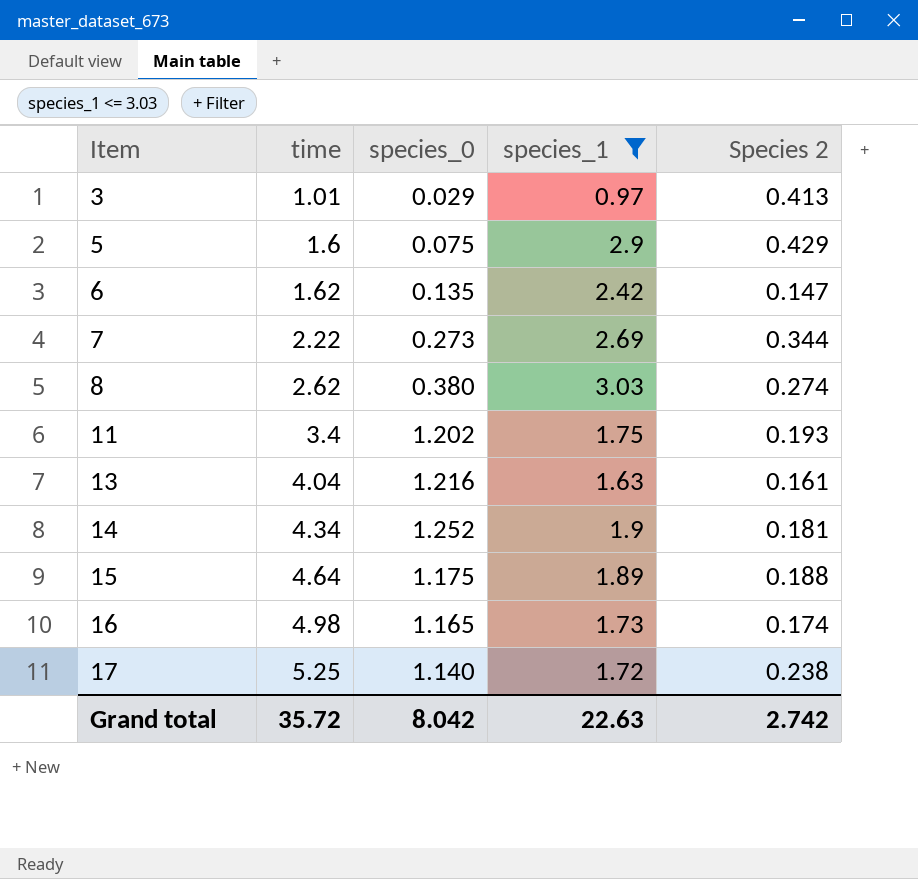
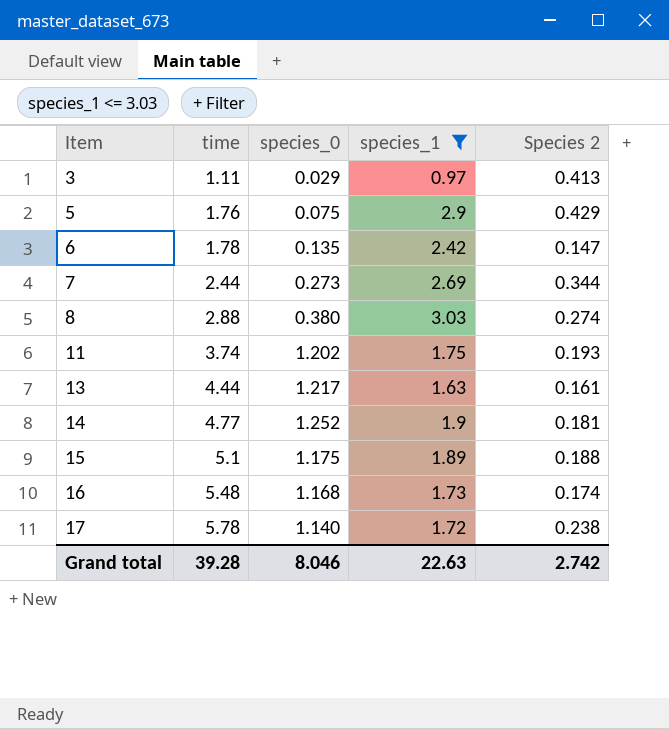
3 | time: 1.01 -> 1.11
5 | time: 1.6 -> 1.76
6 | time: 1.62 -> 1.78
7 | time: 2.22 -> 2.44
8 | time: 2.62 -> 2.88
11 | time: 3.4 -> 3.74
13 | time: 4.04 -> 4.44
13 | species_0: 1.216 -> 1.217
14 | time: 4.34 -> 4.77
15 | time: 4.64 -> 5.1
16 | time: 4.98 -> 5.48
16 | species_0: 1.165 -> 1.168
17 | time: 5.25 -> 5.78
Grand total | time: 35.72 -> 39.28
Grand total | species_0: 8.042 -> 8.046

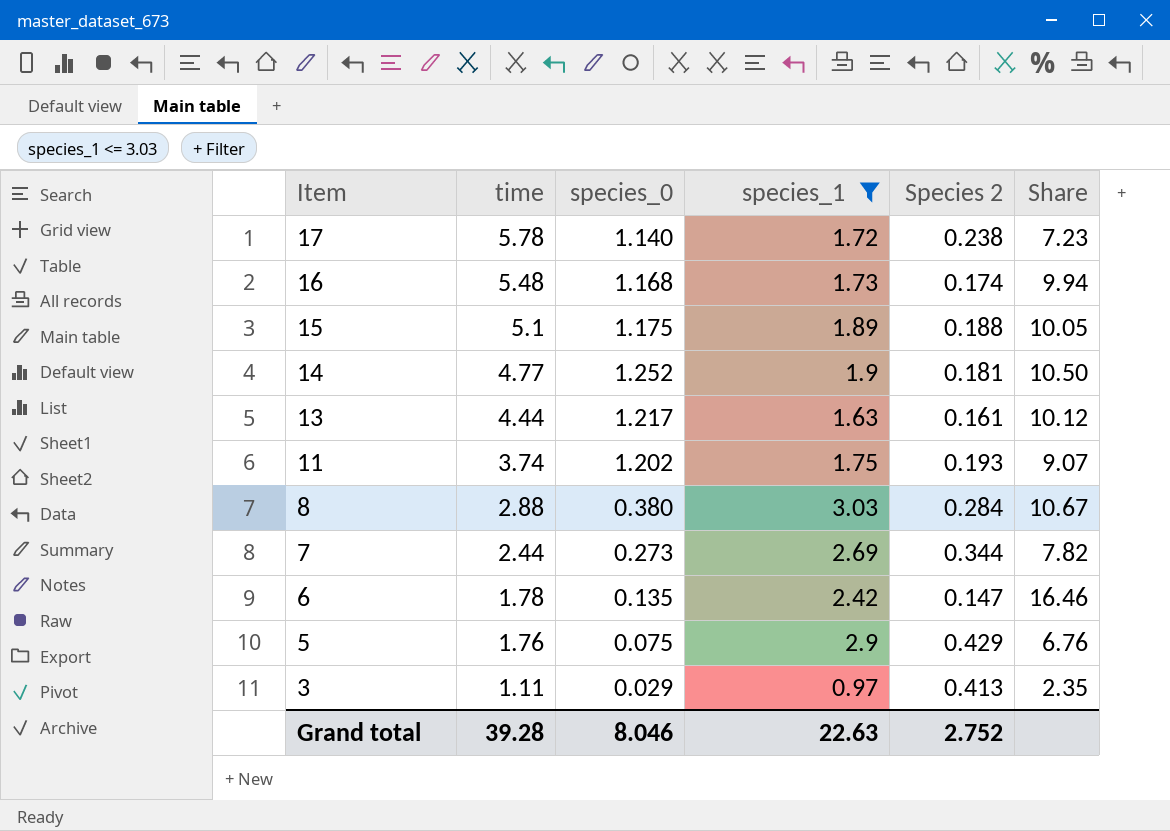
row order: Item ascending -> Item descending
column Share | formula: none -> [species_1] / [Species 2]
8 | Species 2: 0.274 -> 0.284
Grand total | Species 2: 2.742 -> 2.752

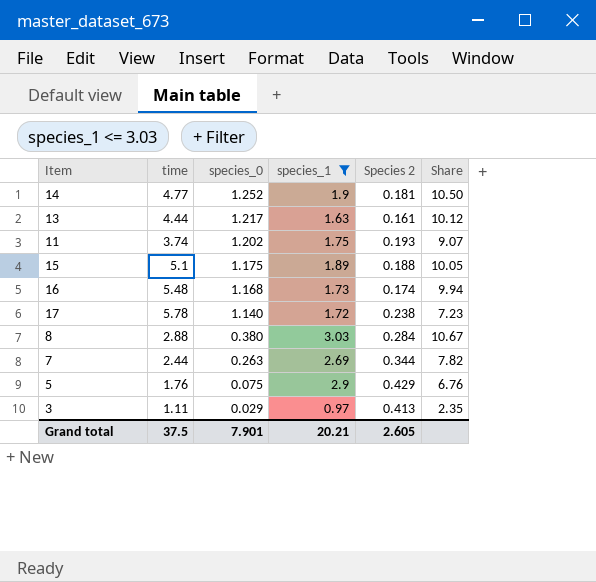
row order: Item descending -> species_0 descending
row 6: 1.78 | 0.135 | 2.42 | 0.147 | 16.46 -> none
7 | species_0: 0.273 -> 0.263
Grand total | time: 39.28 -> 37.5
Grand total | species_0: 8.046 -> 7.901
Grand total | species_1: 22.63 -> 20.21
Grand total | Species 2: 2.752 -> 2.605

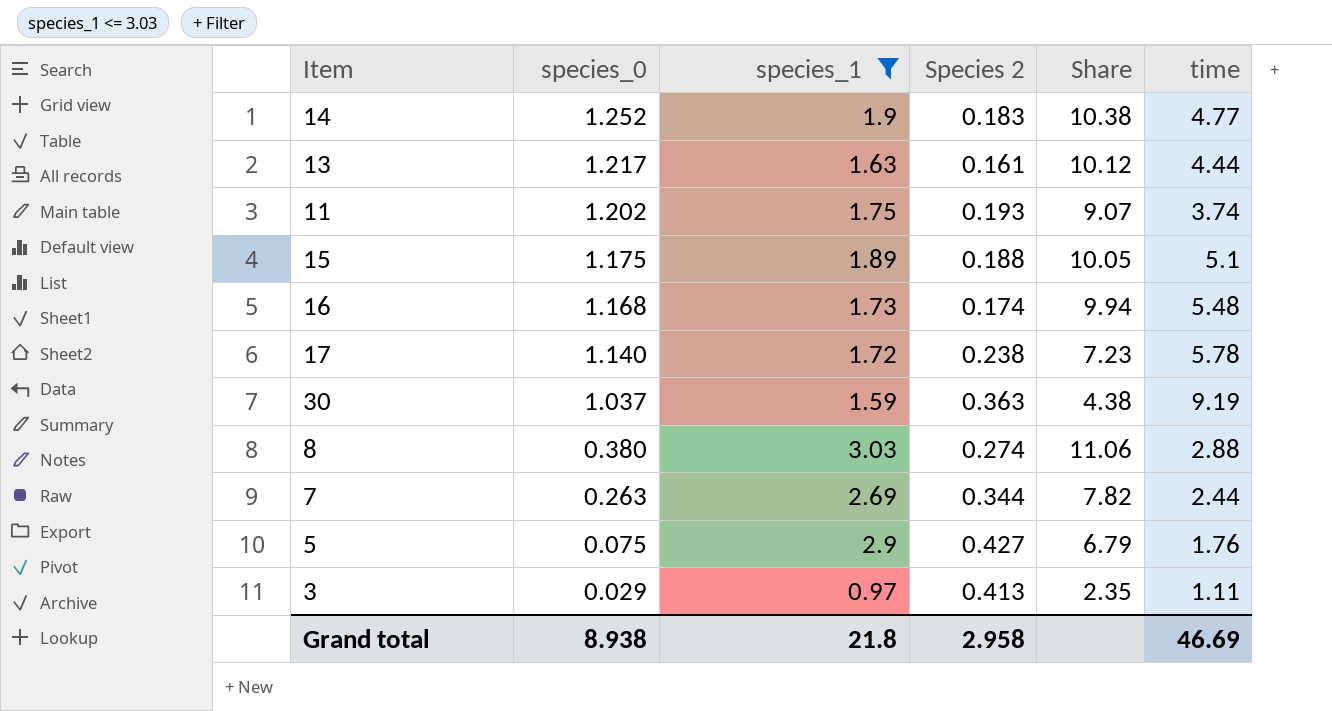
column time | position: 2 -> 6
14 | Species 2: 0.181 -> 0.183
14 | Share: 10.50 -> 10.38
row 30: none -> 1.037 | 1.59 | 0.363 | 4.38 | 9.19
8 | Species 2: 0.284 -> 0.274
8 | Share: 10.67 -> 11.06
5 | Species 2: 0.429 -> 0.427
5 | Share: 6.76 -> 6.79
Grand total | species_0: 7.901 -> 8.938
Grand total | species_1: 20.21 -> 21.8
Grand total | Species 2: 2.605 -> 2.958
Grand total | time: 37.5 -> 46.69

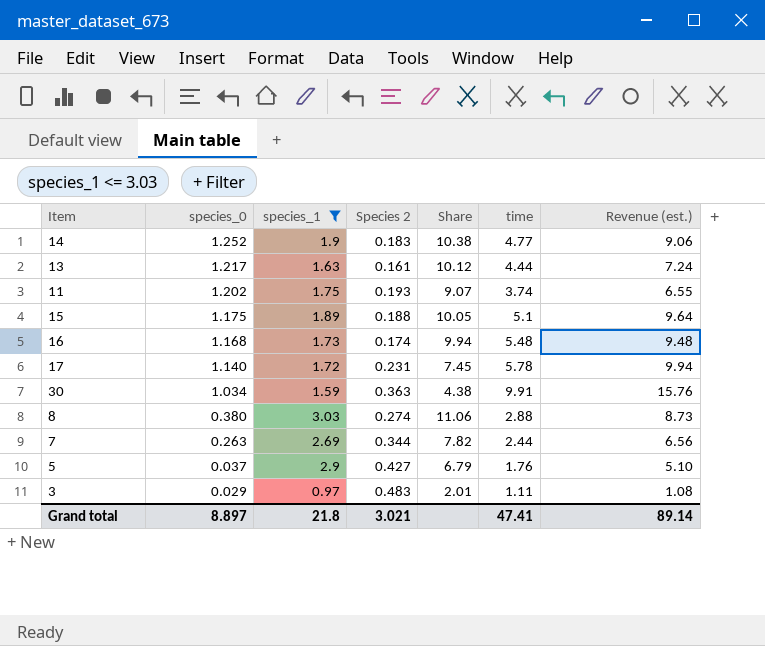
column Revenue (est.) | formula: none -> [species_1] * [time]
17 | Species 2: 0.238 -> 0.231
17 | Share: 7.23 -> 7.45
30 | species_0: 1.037 -> 1.034
30 | time: 9.19 -> 9.91
5 | species_0: 0.075 -> 0.037
3 | Species 2: 0.413 -> 0.483
3 | Share: 2.35 -> 2.01
Grand total | species_0: 8.938 -> 8.897
Grand total | Species 2: 2.958 -> 3.021
Grand total | time: 46.69 -> 47.41

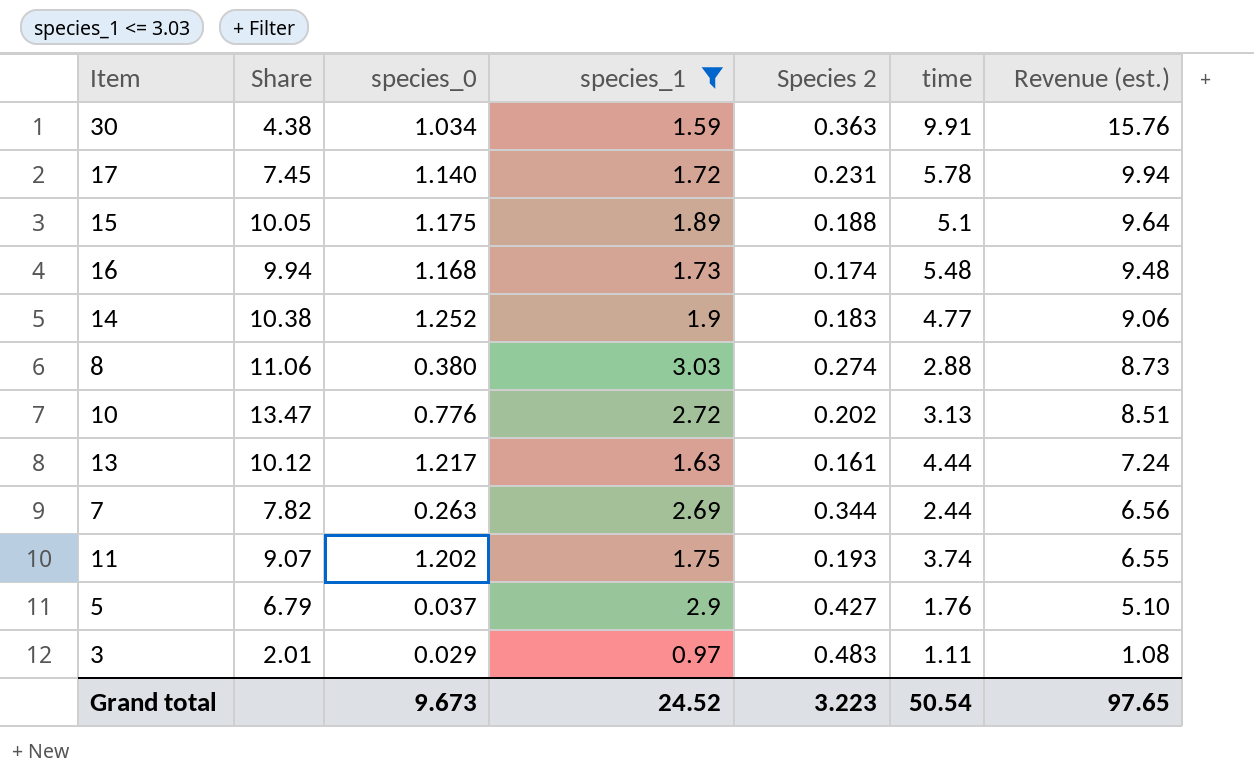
row order: species_0 descending -> Revenue (est.) descending
column Share | position: 5 -> 2
row 10: none -> 13.47 | 0.776 | 2.72 | 0.202 | 3.13 | 8.51
Grand total | species_0: 8.897 -> 9.673
Grand total | species_1: 21.8 -> 24.52
Grand total | Species 2: 3.021 -> 3.223
Grand total | time: 47.41 -> 50.54
Grand total | Revenue (est.): 89.14 -> 97.65

